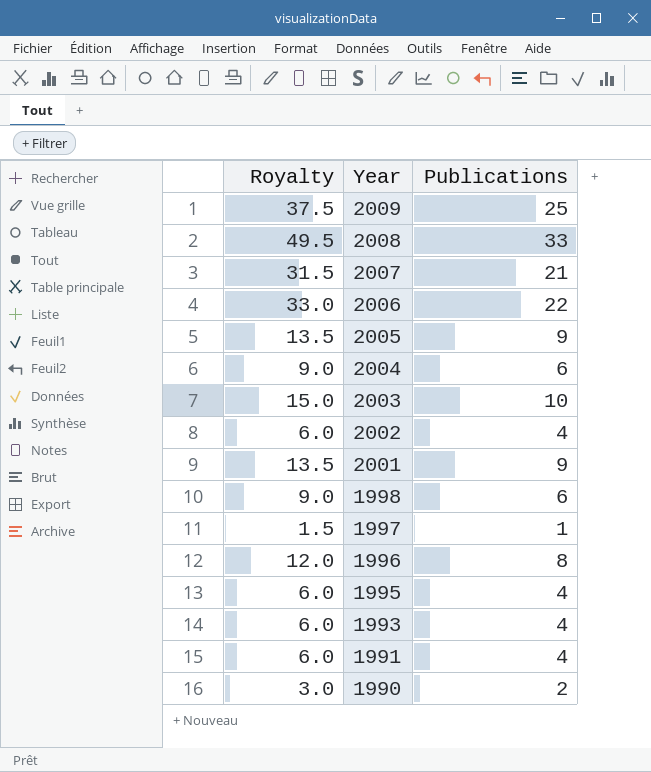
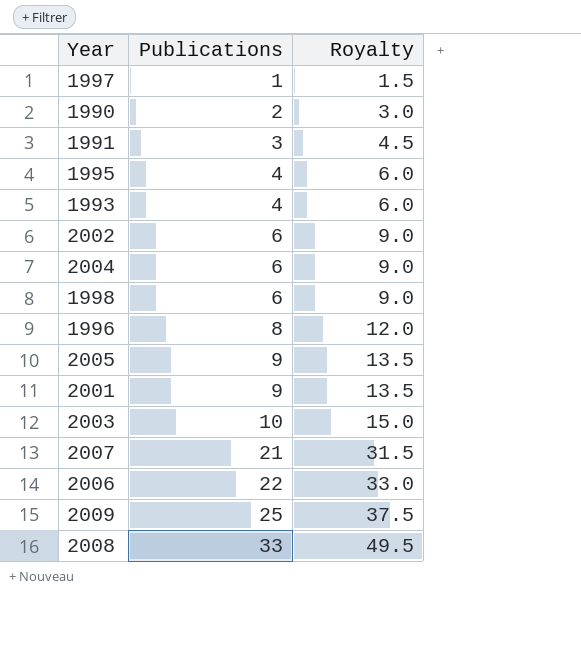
row order: Year descending -> Publications ascending
column Royalty | position: 1 -> 3
1991 | Publications: 4 -> 3
1991 | Royalty: 6.0 -> 4.5
2002 | Publications: 4 -> 6
2002 | Royalty: 6.0 -> 9.0

